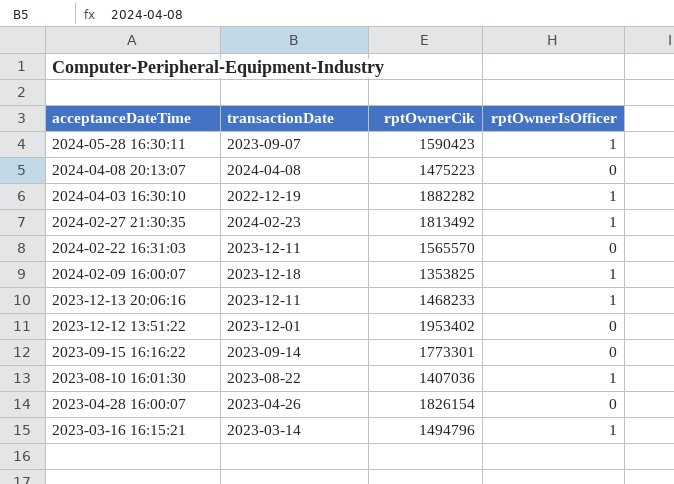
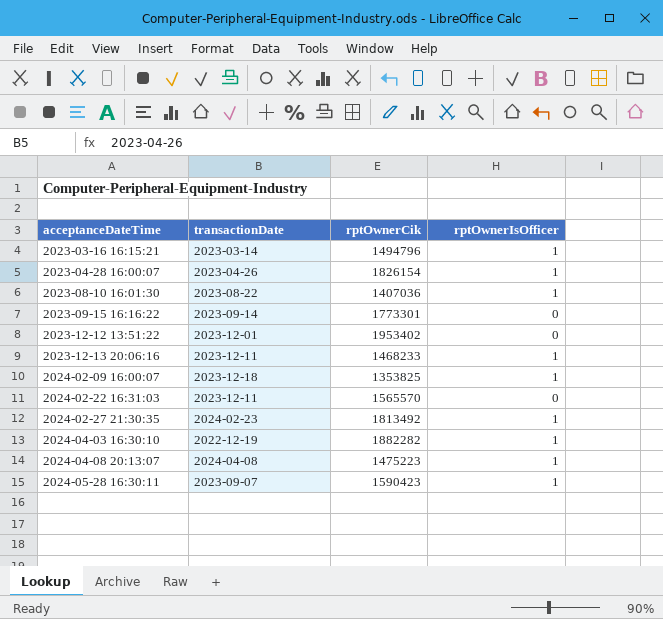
row order: acceptanceDateTime descending -> acceptanceDateTime ascending
2023-04-28 16:00:07 | rptOwnerIsOfficer: 0 -> 1
2024-04-08 20:13:07 | rptOwnerIsOfficer: 0 -> 1

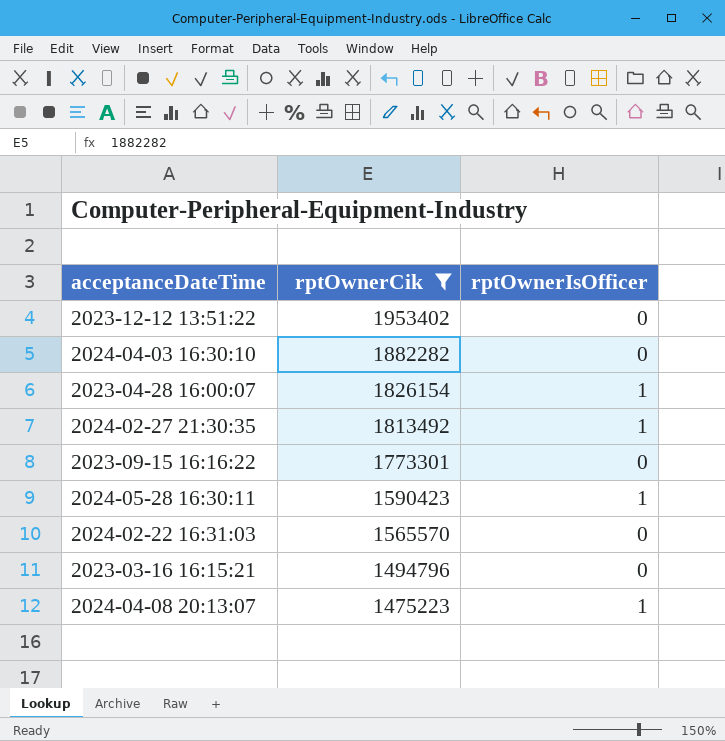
filter: none -> rptOwnerCik >= 1475223
row order: acceptanceDateTime ascending -> rptOwnerCik descending
column transactionDate | position: 2 -> none
2024-04-03 16:30:10 | rptOwnerIsOfficer: 1 -> 0
2023-03-16 16:15:21 | rptOwnerIsOfficer: 1 -> 0

